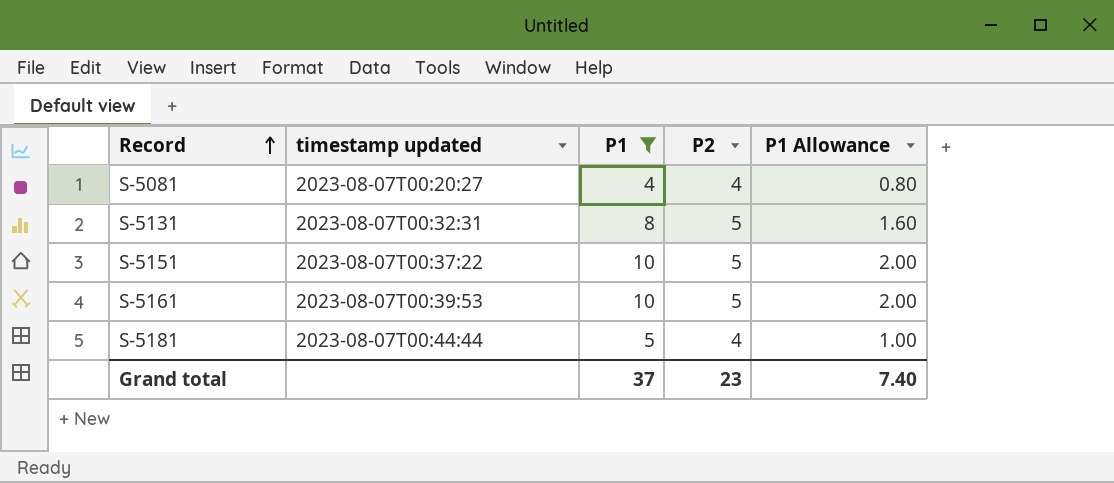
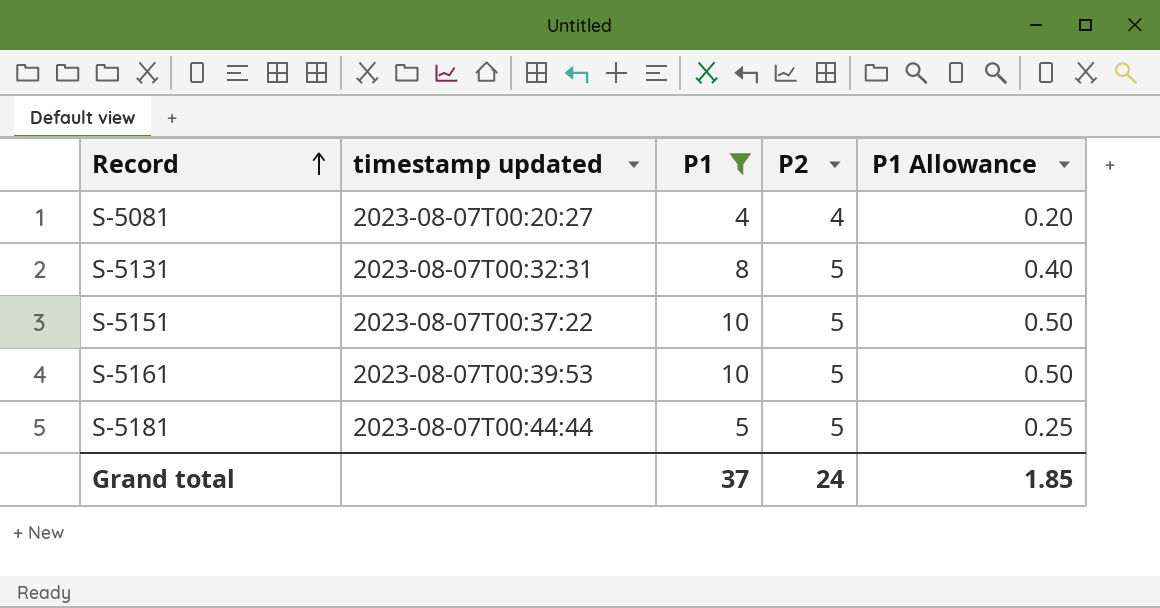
column P1 Allowance | formula: [P1] * 0.2 -> [P1] * 0.05
S-5181 | P2: 4 -> 5
Grand total | P2: 23 -> 24
Grand total | P1 Allowance: 7.40 -> 1.85

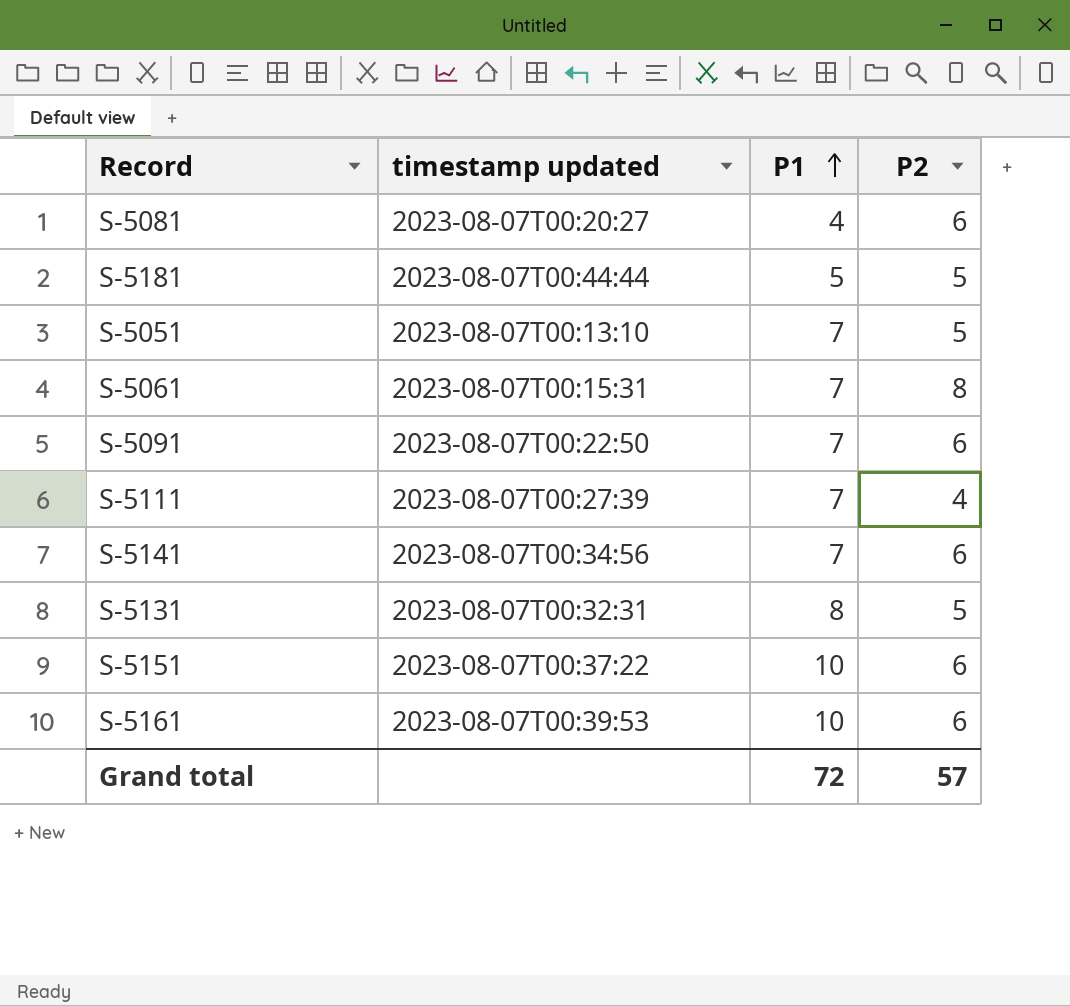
filter: P1 != 7 -> none
row order: Record ascending -> P1 ascending
column P1 Allowance | formula: [P1] * 0.05 -> none
S-5081 | P2: 4 -> 6
S-5151 | P2: 5 -> 6
S-5161 | P2: 5 -> 6
Grand total | P1: 37 -> 72
Grand total | P2: 24 -> 57

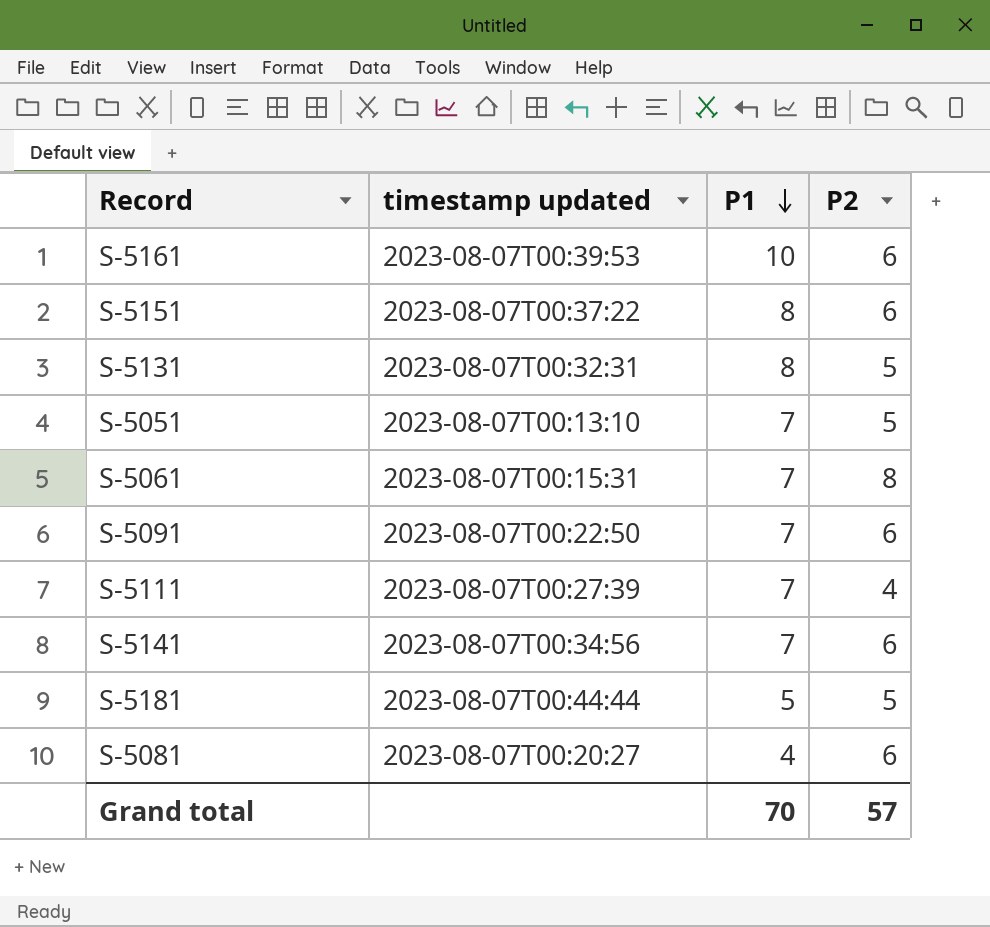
row order: P1 ascending -> P1 descending
S-5151 | P1: 10 -> 8
Grand total | P1: 72 -> 70

